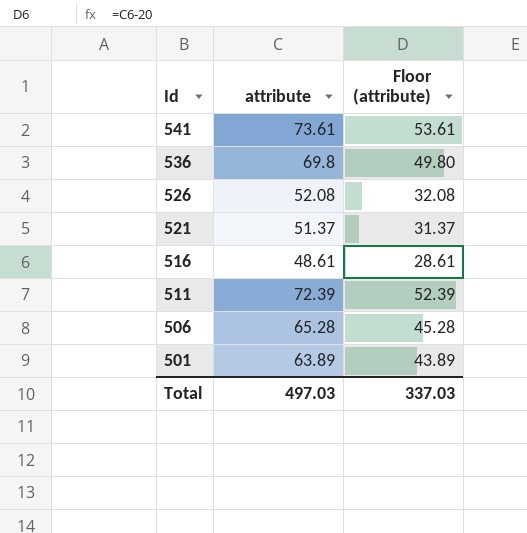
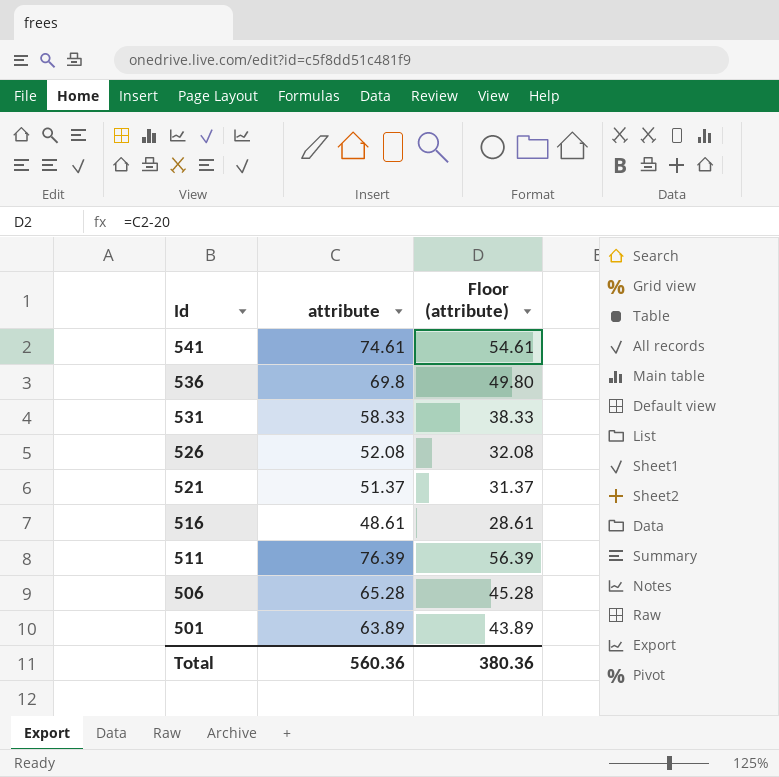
541 | attribute: 73.61 -> 74.61
541 | Floor (attribute): 53.61 -> 54.61
row 531: none -> 58.33 | 38.33
511 | attribute: 72.39 -> 76.39
511 | Floor (attribute): 52.39 -> 56.39
Total | attribute: 497.03 -> 560.36
Total | Floor (attribute): 337.03 -> 380.36

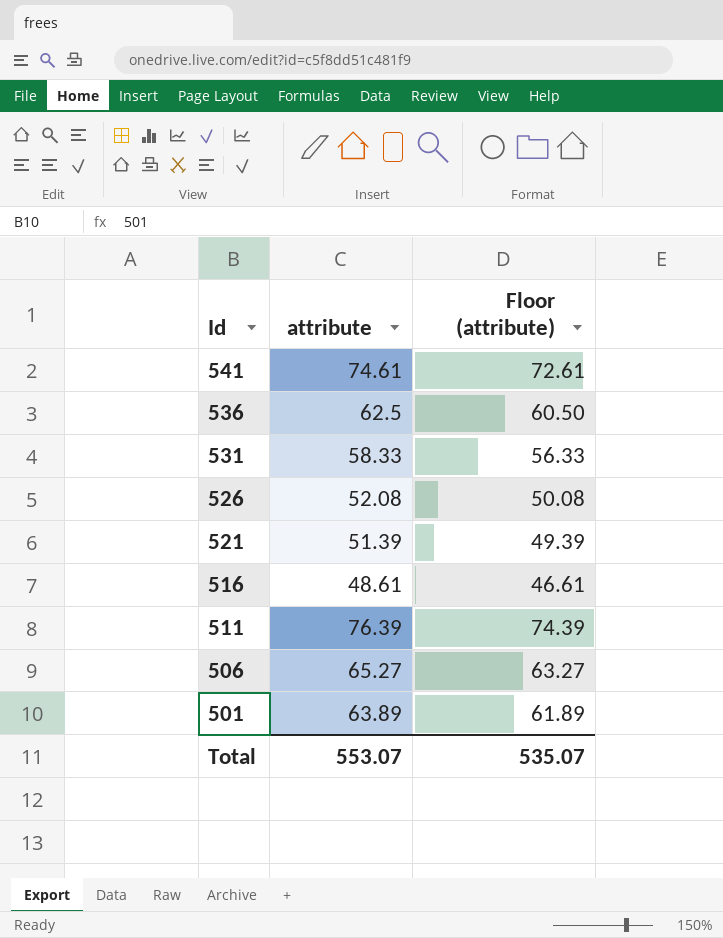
column Floor (attribute) | formula: [attribute] - 20 -> [attribute] - 2
536 | attribute: 69.8 -> 62.5
521 | attribute: 51.37 -> 51.39
506 | attribute: 65.28 -> 65.27
Total | attribute: 560.36 -> 553.07
Total | Floor (attribute): 380.36 -> 535.07

